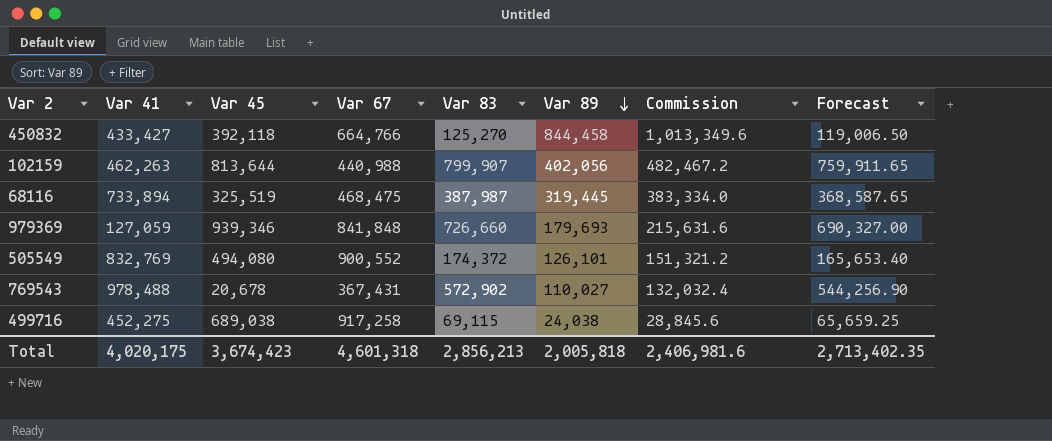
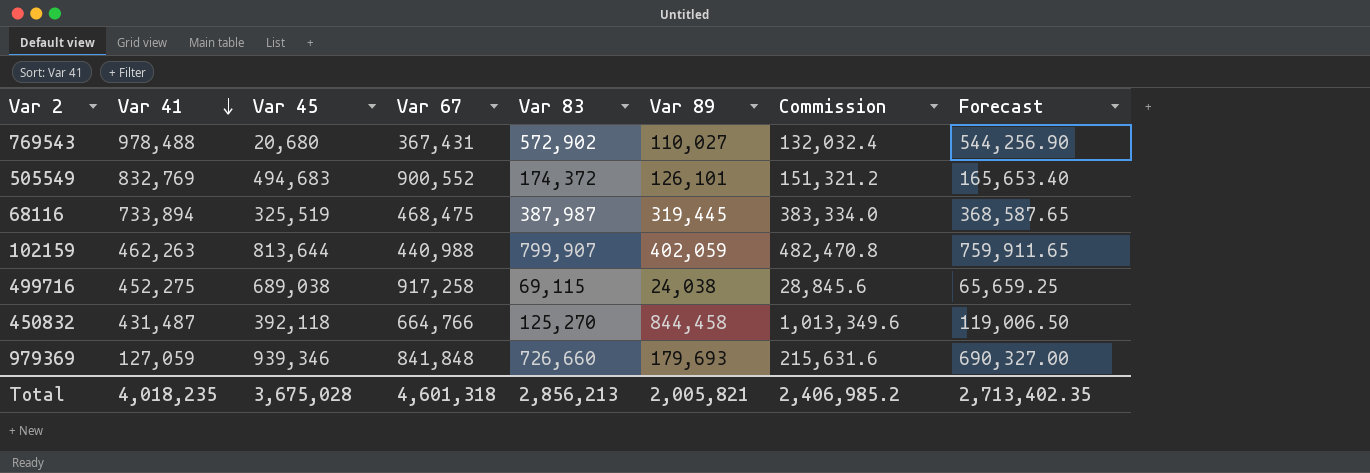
row order: Var 89 descending -> Var 41 descending
769543 | Var 45: 20,678 -> 20,680
505549 | Var 45: 494,080 -> 494,683
102159 | Var 89: 402,056 -> 402,059
102159 | Commission: 482,467.2 -> 482,470.8
450832 | Var 41: 433,427 -> 431,487
Total | Var 41: 4,020,175 -> 4,018,235
Total | Var 45: 3,674,423 -> 3,675,028
Total | Var 89: 2,005,818 -> 2,005,821
Total | Commission: 2,406,981.6 -> 2,406,985.2

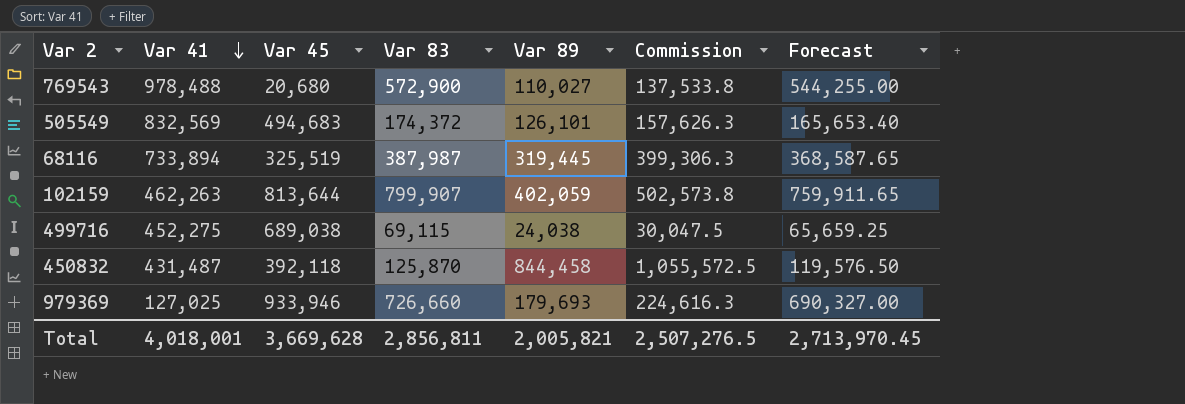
column Var 67 | position: 4 -> none
column Commission | formula: [Var 89] * 1.2 -> [Var 89] * 1.25
769543 | Var 83: 572,902 -> 572,900
769543 | Forecast: 544,256.90 -> 544,255.00
505549 | Var 41: 832,769 -> 832,569
450832 | Var 83: 125,270 -> 125,870
450832 | Forecast: 119,006.50 -> 119,576.50
979369 | Var 41: 127,059 -> 127,025
979369 | Var 45: 939,346 -> 933,946
Total | Var 41: 4,018,235 -> 4,018,001
Total | Var 45: 3,675,028 -> 3,669,628
Total | Var 83: 2,856,213 -> 2,856,811
Total | Commission: 2,406,985.2 -> 2,507,276.5
Total | Forecast: 2,713,402.35 -> 2,713,970.45

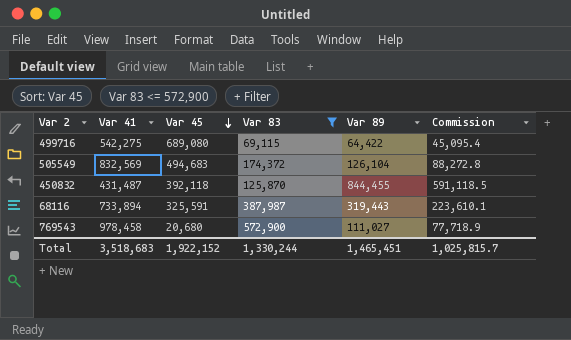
filter: none -> Var 83 <= 572,900
row order: Var 41 descending -> Var 45 descending
column Forecast | formula: [Var 83] * 0.95 -> none
column Commission | formula: [Var 89] * 1.25 -> [Var 89] * 0.7
499716 | Var 41: 452,275 -> 542,275
499716 | Var 45: 689,038 -> 689,080
499716 | Var 89: 24,038 -> 64,422
505549 | Var 89: 126,101 -> 126,104
450832 | Var 89: 844,458 -> 844,455
68116 | Var 45: 325,519 -> 325,591
68116 | Var 89: 319,445 -> 319,443
769543 | Var 41: 978,488 -> 978,458
769543 | Var 89: 110,027 -> 111,027
Total | Var 41: 4,018,001 -> 3,518,683
Total | Var 45: 3,669,628 -> 1,922,152
Total | Var 83: 2,856,811 -> 1,330,244
Total | Var 89: 2,005,821 -> 1,465,451
Total | Commission: 2,507,276.5 -> 1,025,815.7

